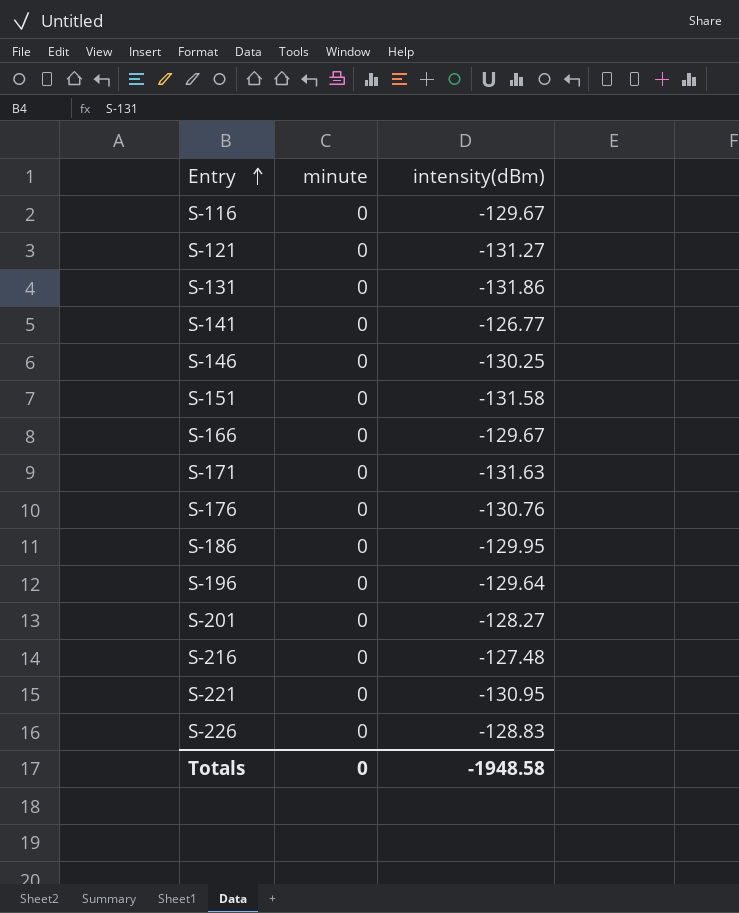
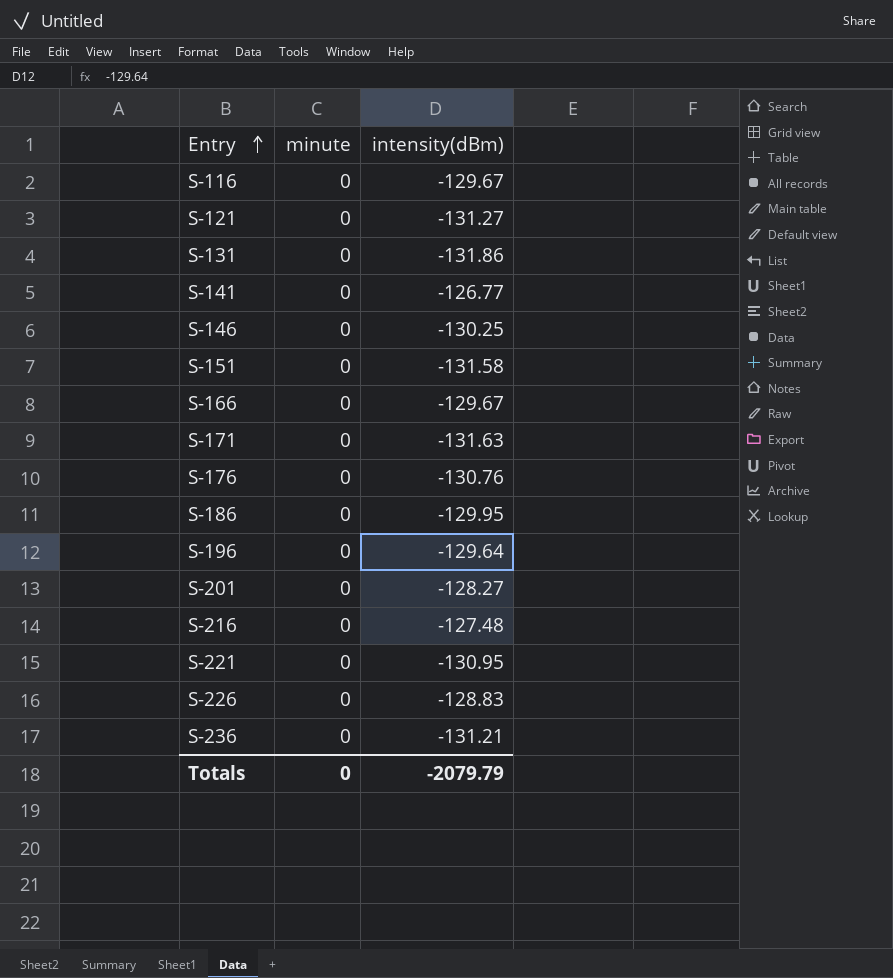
row S-236: none -> 0 | -131.21
Totals | intensity(dBm): -1948.58 -> -2079.79

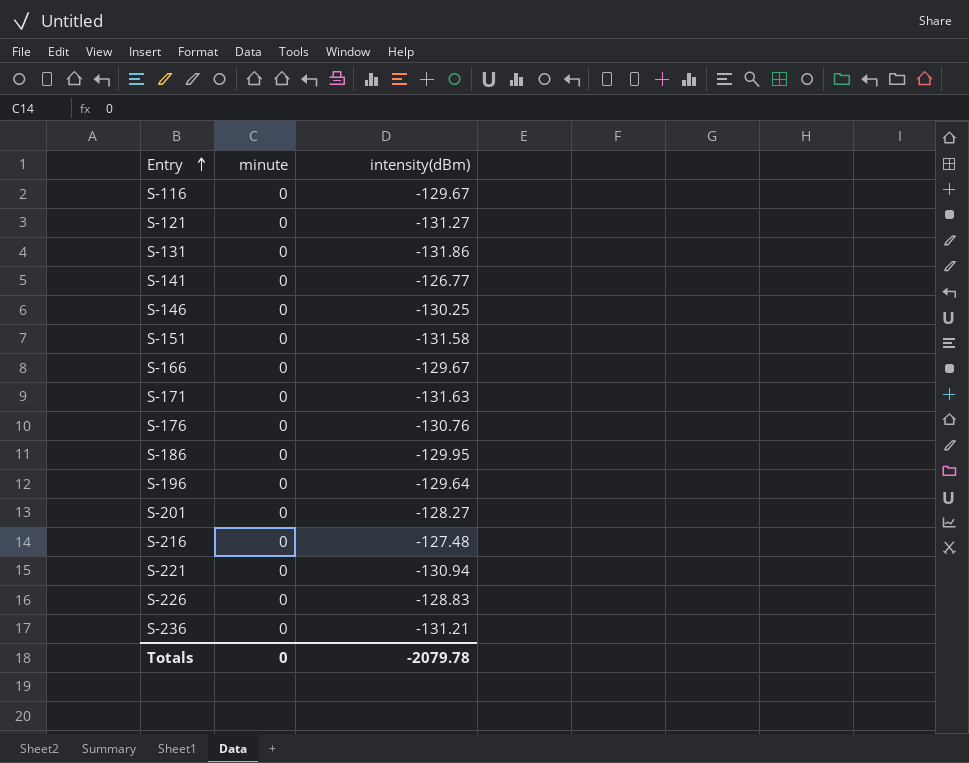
S-221 | intensity(dBm): -130.95 -> -130.94
Totals | intensity(dBm): -2079.79 -> -2079.78

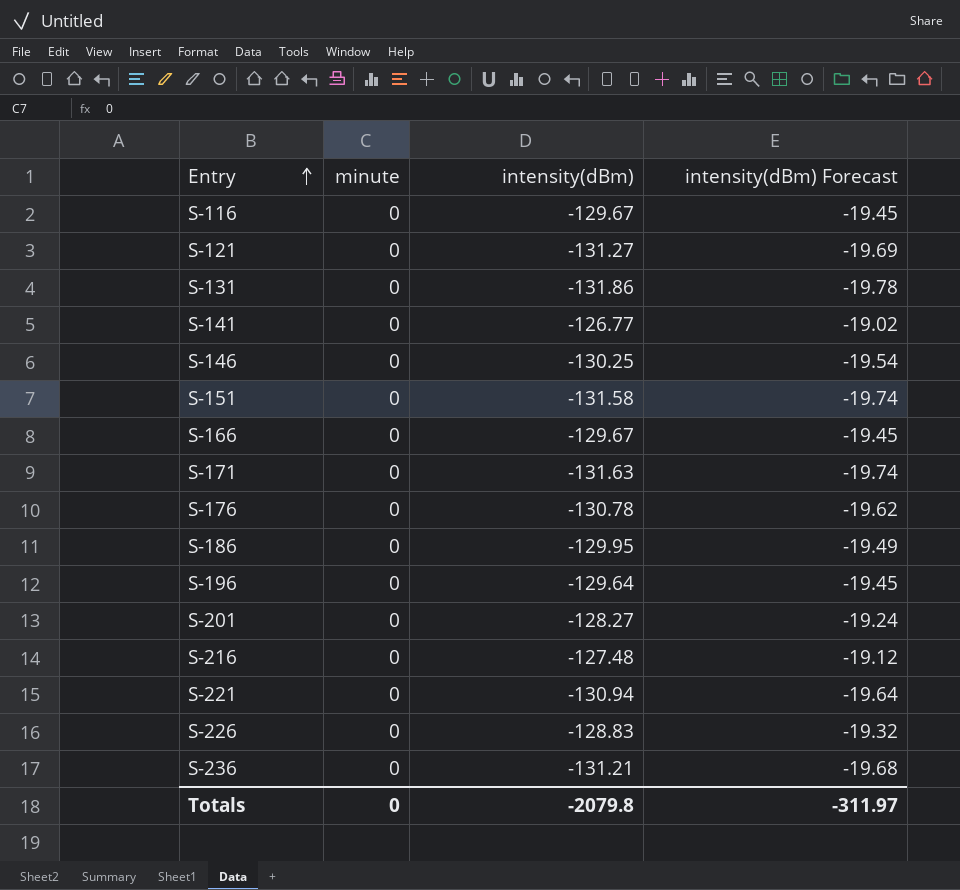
column intensity(dBm) Forecast | formula: none -> [intensity(dBm)] * 0.15
S-176 | intensity(dBm): -130.76 -> -130.78
Totals | intensity(dBm): -2079.78 -> -2079.8

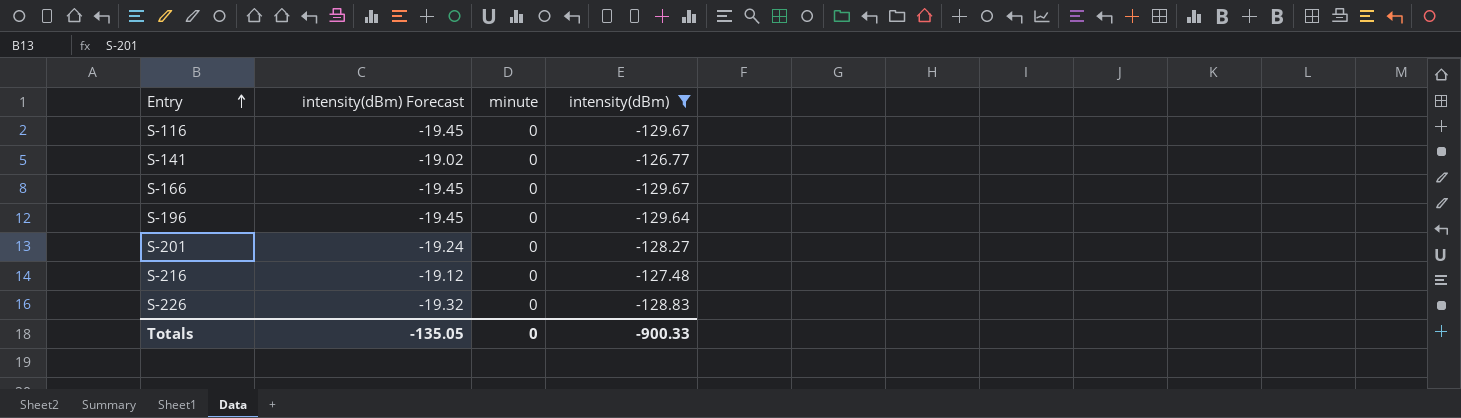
filter: none -> intensity(dBm) >= -129.67
column intensity(dBm) Forecast | position: 4 -> 2
Totals | intensity(dBm) Forecast: -311.97 -> -135.05
Totals | intensity(dBm): -2079.8 -> -900.33

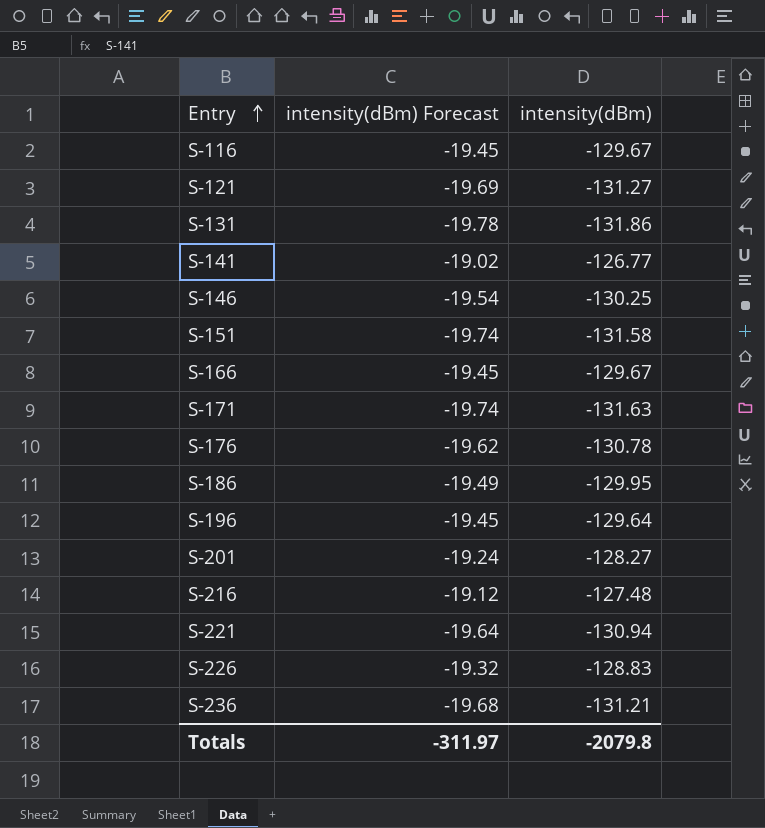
filter: intensity(dBm) >= -129.67 -> none
column minute | position: 3 -> none
Totals | intensity(dBm) Forecast: -135.05 -> -311.97
Totals | intensity(dBm): -900.33 -> -2079.8

